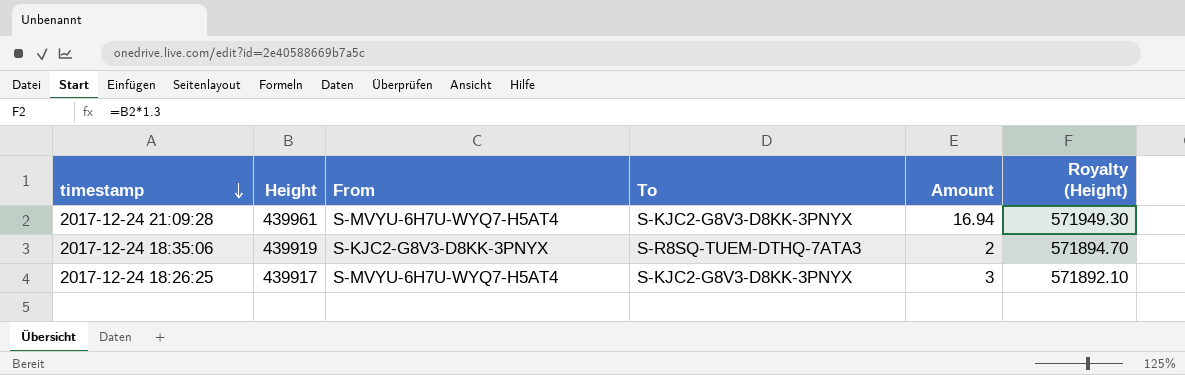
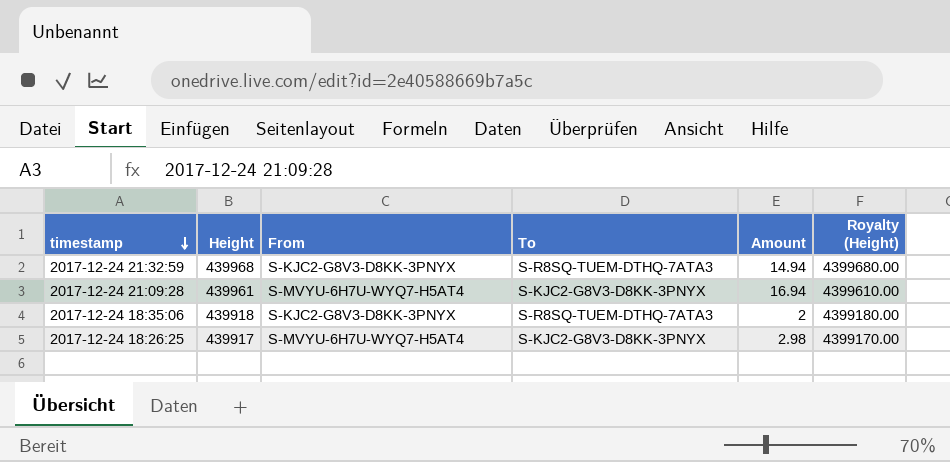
column Royalty (Height) | formula: [Height] * 1.3 -> [Height] * 10
row 2017-12-24 21:32:59: none -> 439968 | S-KJC2-G8V3-D8KK-3PNYX | S-R8SQ-TUEM-DTHQ-7ATA3 | 14.94 | 4399680.00
2017-12-24 18:35:06 | Height: 439919 -> 439918
2017-12-24 18:26:25 | Amount: 3 -> 2.98

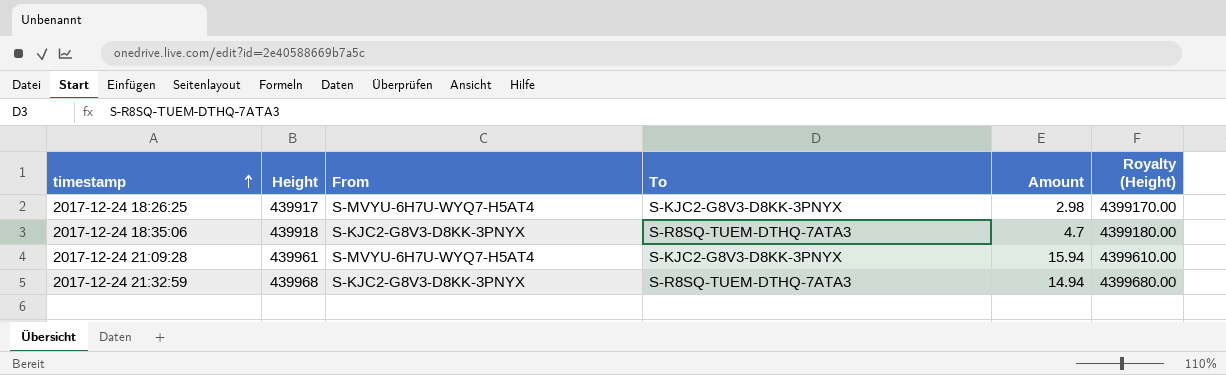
row order: timestamp descending -> timestamp ascending
2017-12-24 18:35:06 | Amount: 2 -> 4.7
2017-12-24 21:09:28 | Amount: 16.94 -> 15.94

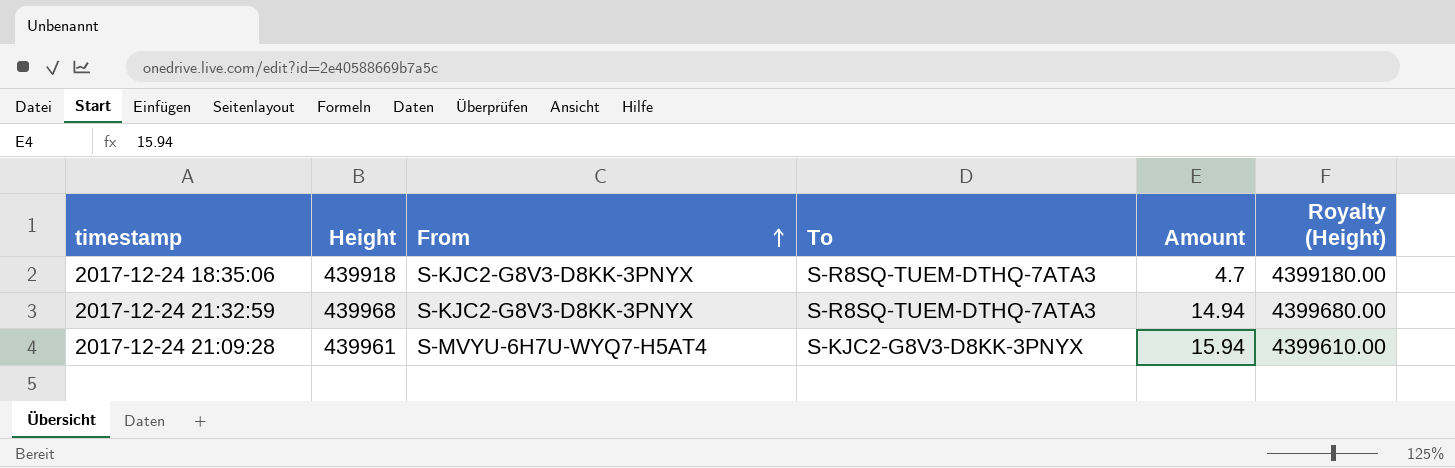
row order: timestamp ascending -> From ascending
row 2017-12-24 18:26:25: 439917 | S-MVYU-6H7U-WYQ7-H5AT4 | S-KJC2-G8V3-D8KK-3PNYX | 2.98 | 4399170.00 -> none

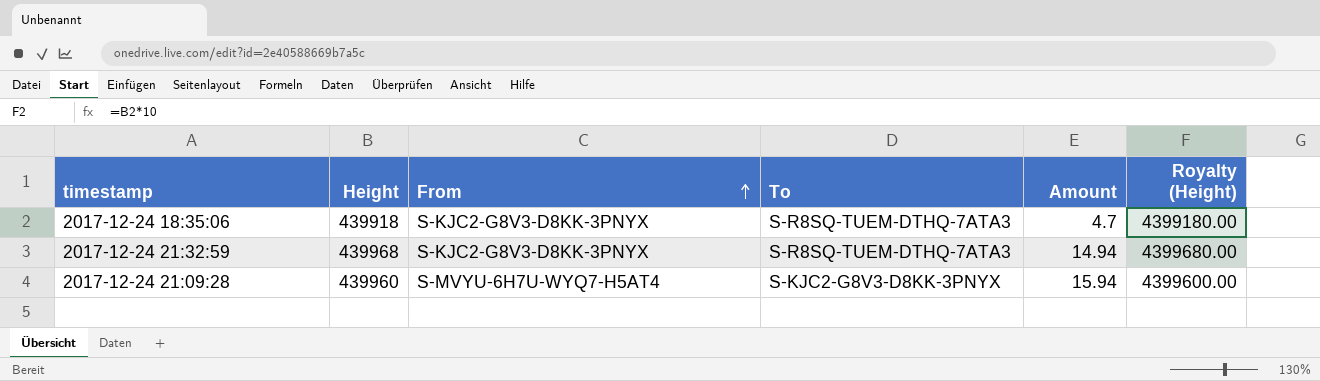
2017-12-24 21:09:28 | Height: 439961 -> 439960
2017-12-24 21:09:28 | Royalty (Height): 4399610.00 -> 4399600.00

